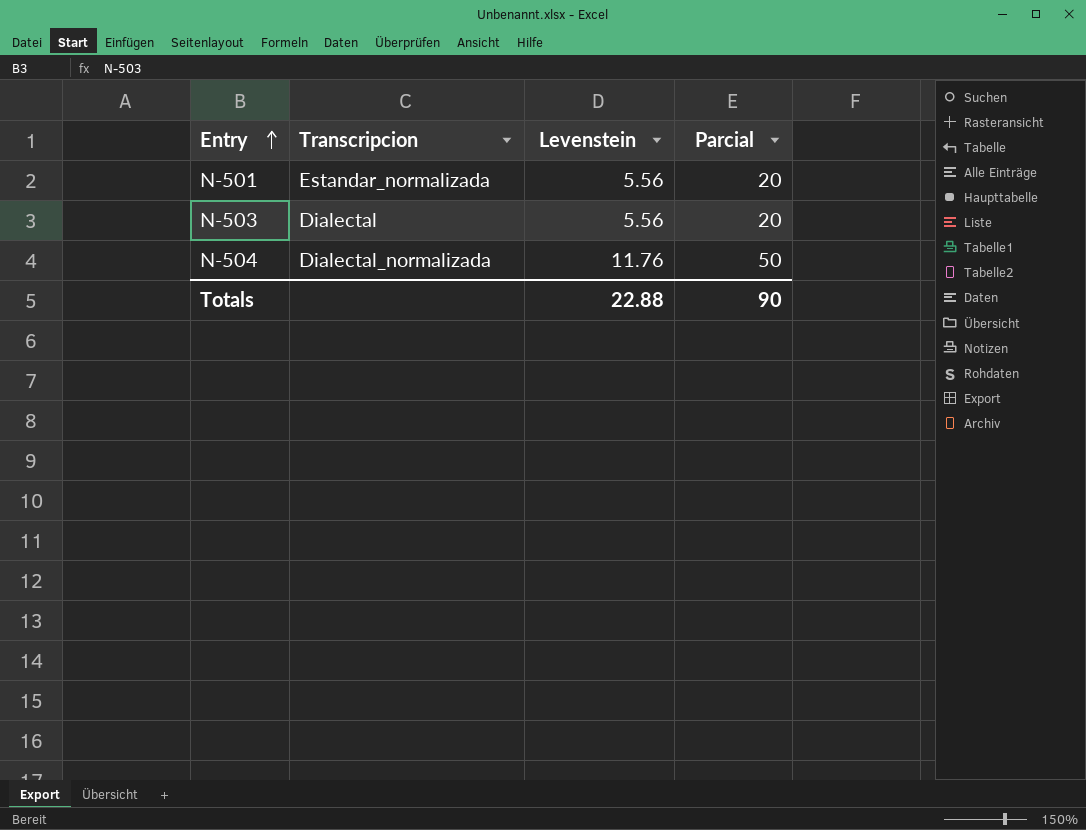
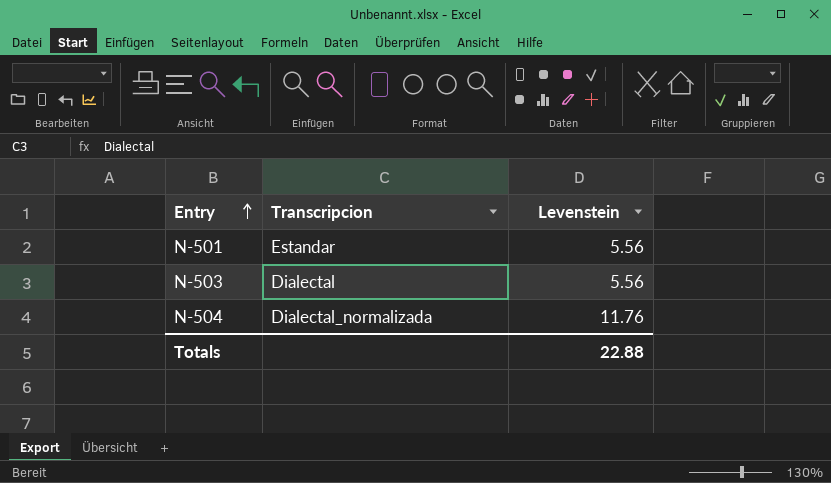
column Parcial | position: 4 -> none
N-501 | Transcripcion: Estandar_normalizada -> Estandar

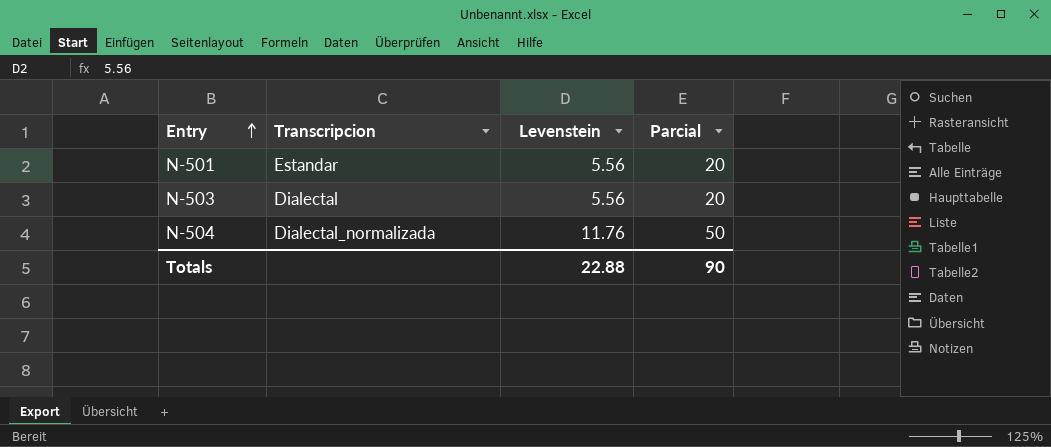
column Parcial | position: none -> 4

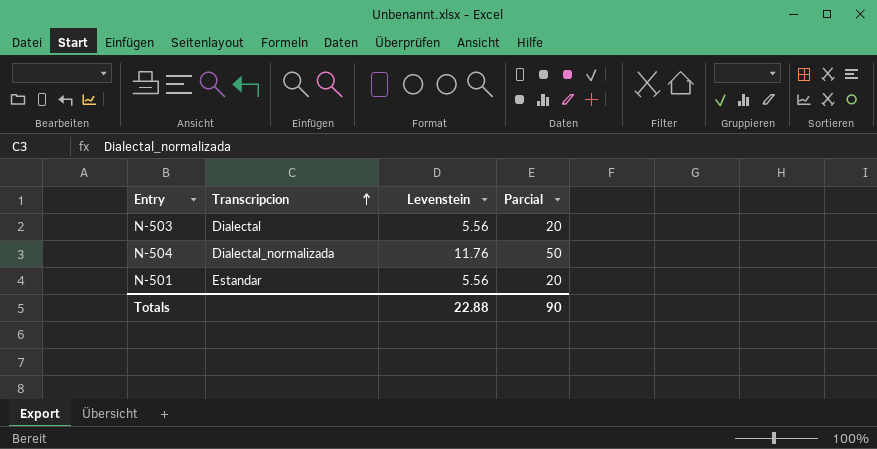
row order: Entry ascending -> Transcripcion ascending

